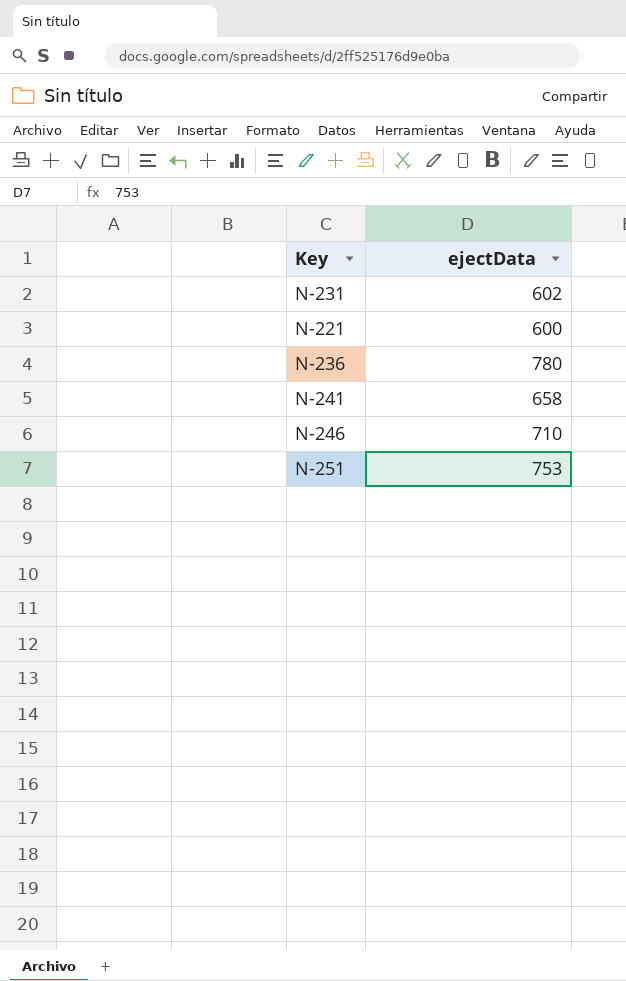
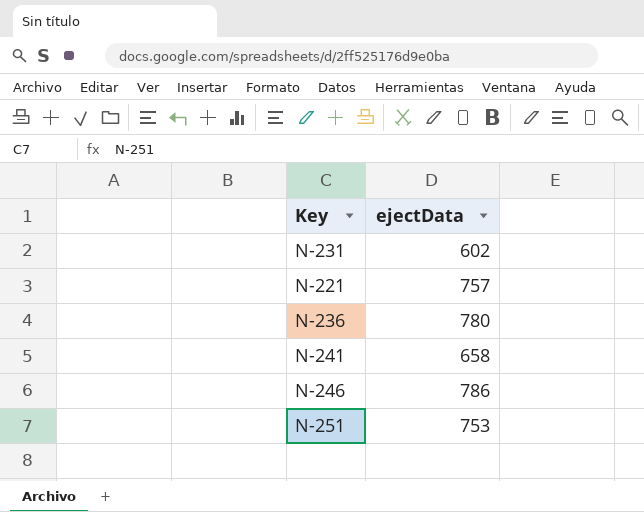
N-221 | ejectData: 600 -> 757
N-246 | ejectData: 710 -> 786

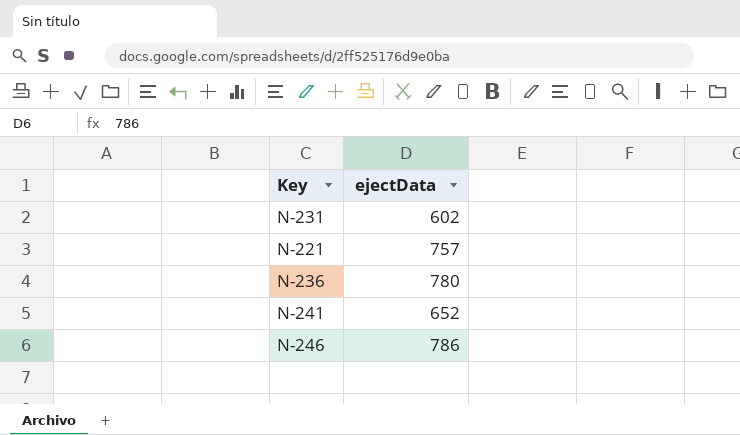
row N-251: 753 -> none
N-241 | ejectData: 658 -> 652

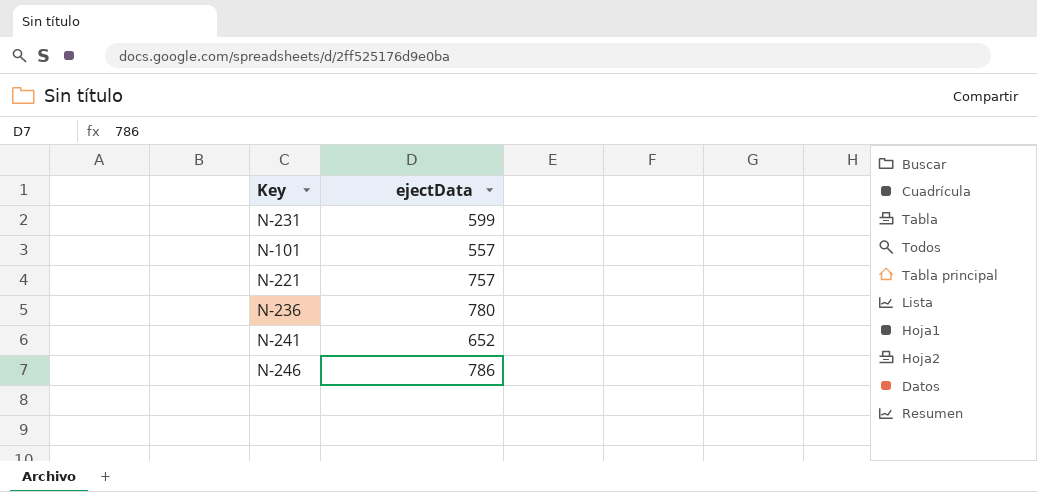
N-231 | ejectData: 602 -> 599
row N-101: none -> 557

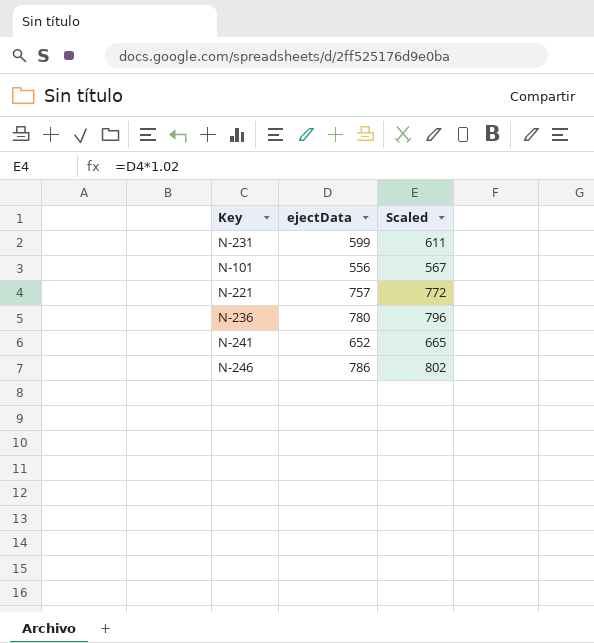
column Scaled | formula: none -> [ejectData] * 1.02
N-101 | ejectData: 557 -> 556

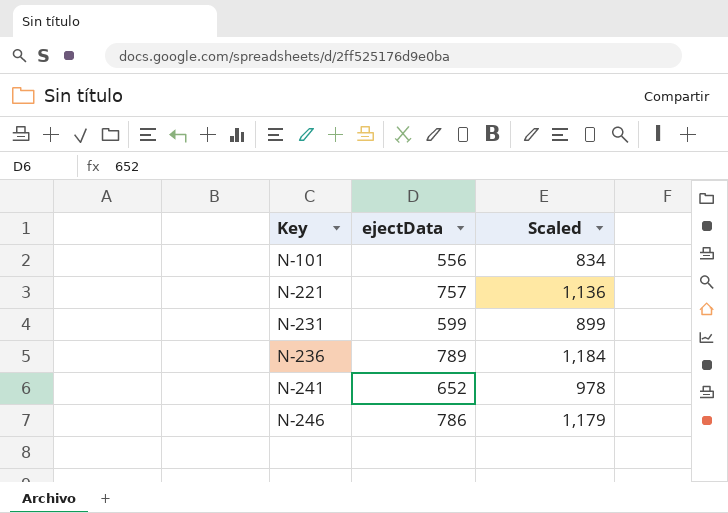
row order: none -> Key ascending
column Scaled | formula: [ejectData] * 1.02 -> [ejectData] * 1.5
N-236 | ejectData: 780 -> 789

